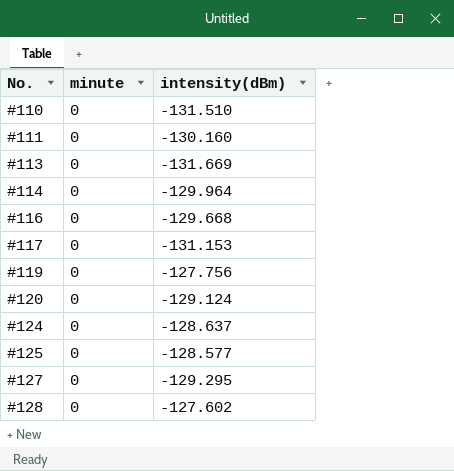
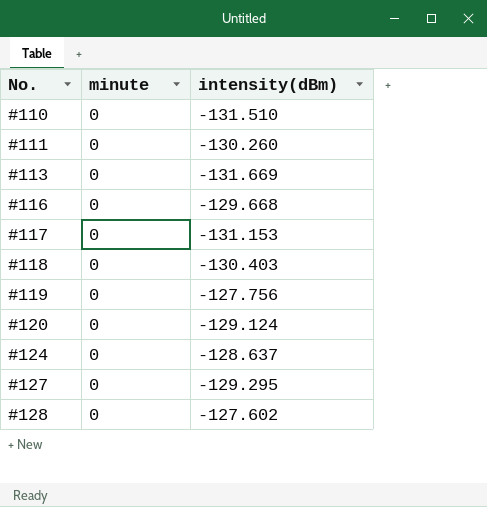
row #114: 0 | -129.964 -> none
row #125: 0 | -128.577 -> none
#111 | intensity(dBm): -130.160 -> -130.260
row #118: none -> 0 | -130.403

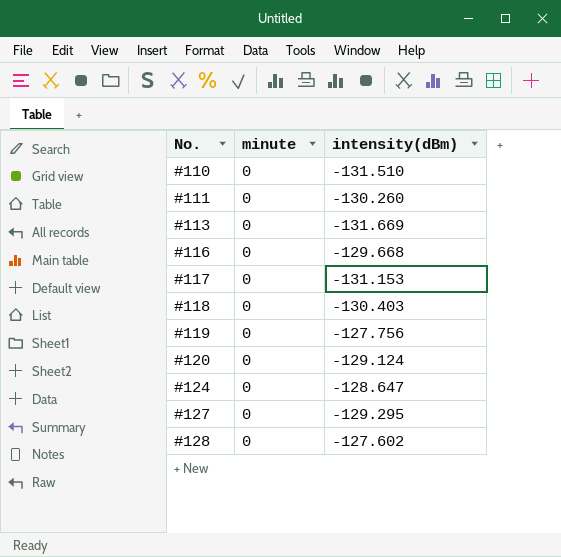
#124 | intensity(dBm): -128.637 -> -128.647

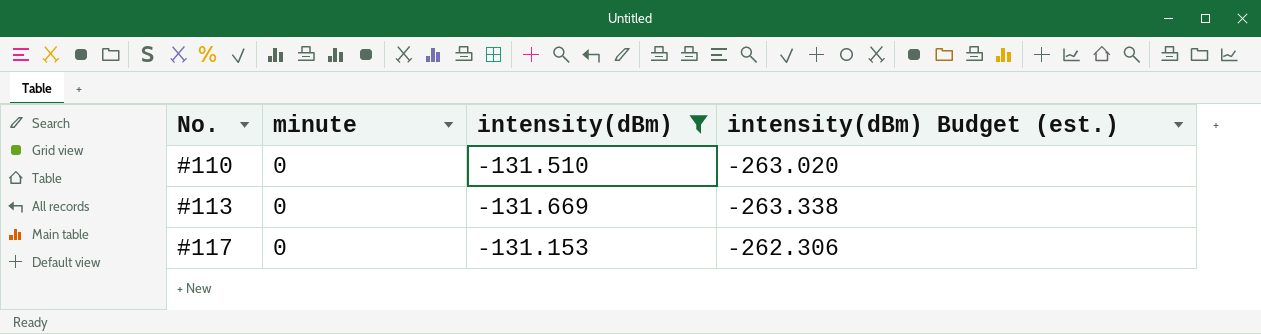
filter: none -> intensity(dBm) <= -131.153
column intensity(dBm) Budget (est.) | formula: none -> [intensity(dBm)] * 2

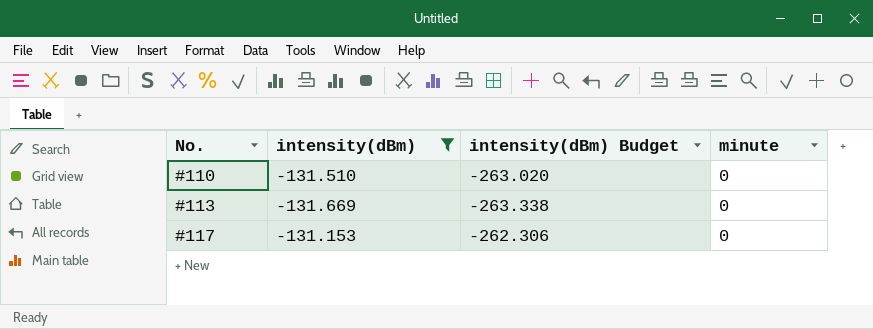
column name: intensity(dBm) Budget (est.) -> intensity(dBm) Budget
column minute | position: 2 -> 4

